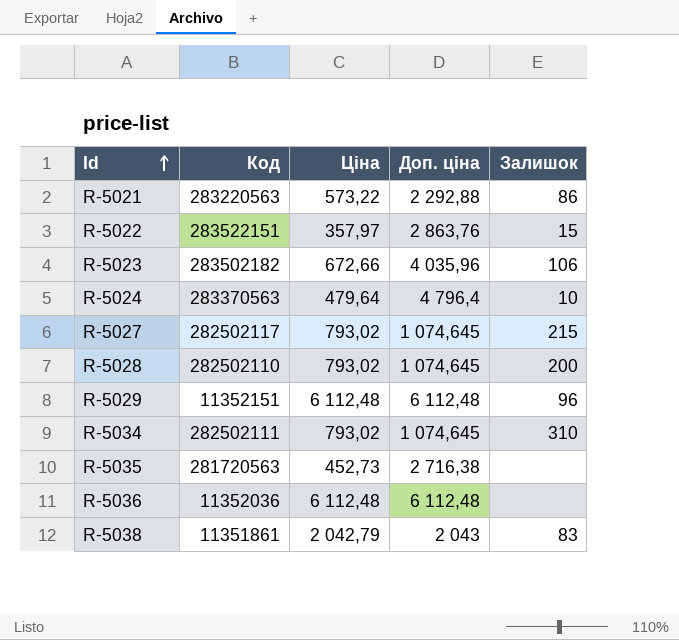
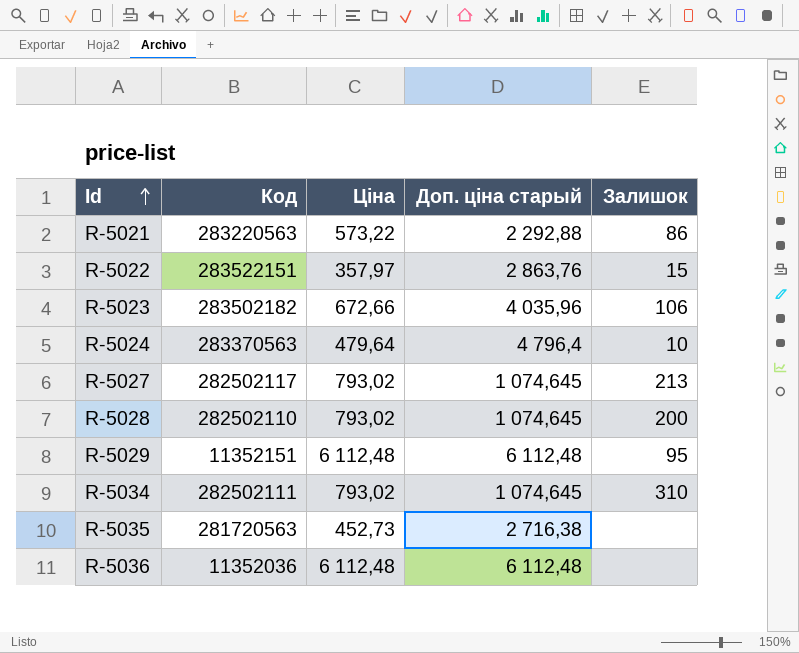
column name: Доп. ціна -> Доп. ціна старый
row R-5038: 11351861 | 2 042,79 | 2 043 | 83 -> none
R-5027 | Залишок: 215 -> 213
R-5029 | Залишок: 96 -> 95

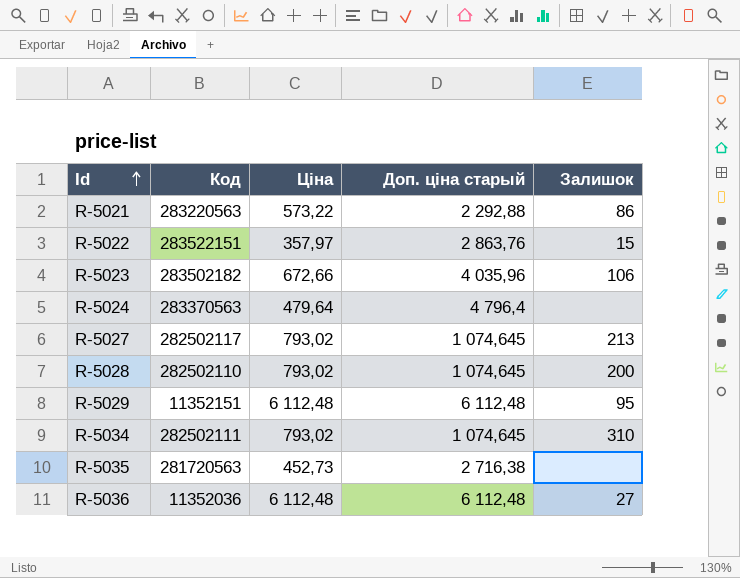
R-5024 | Залишок: 10 -> none
R-5036 | Залишок: none -> 27

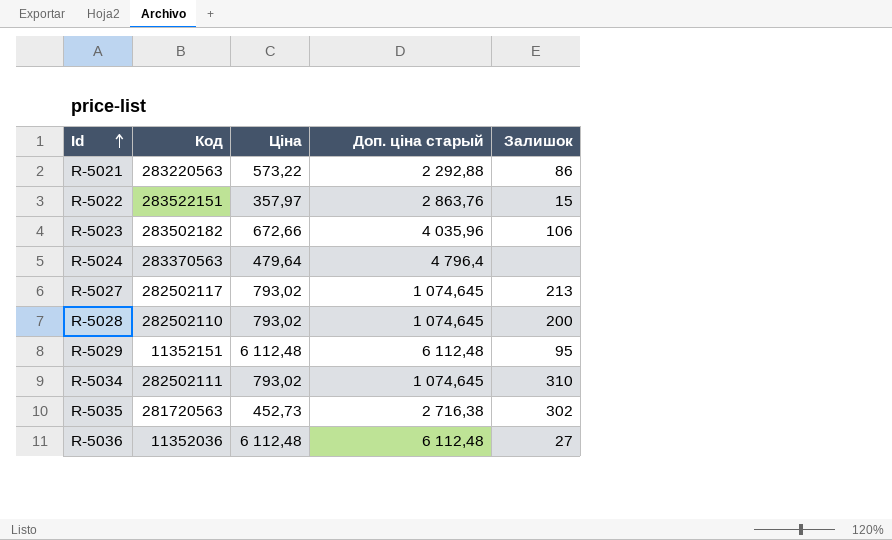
R-5035 | Залишок: none -> 302

